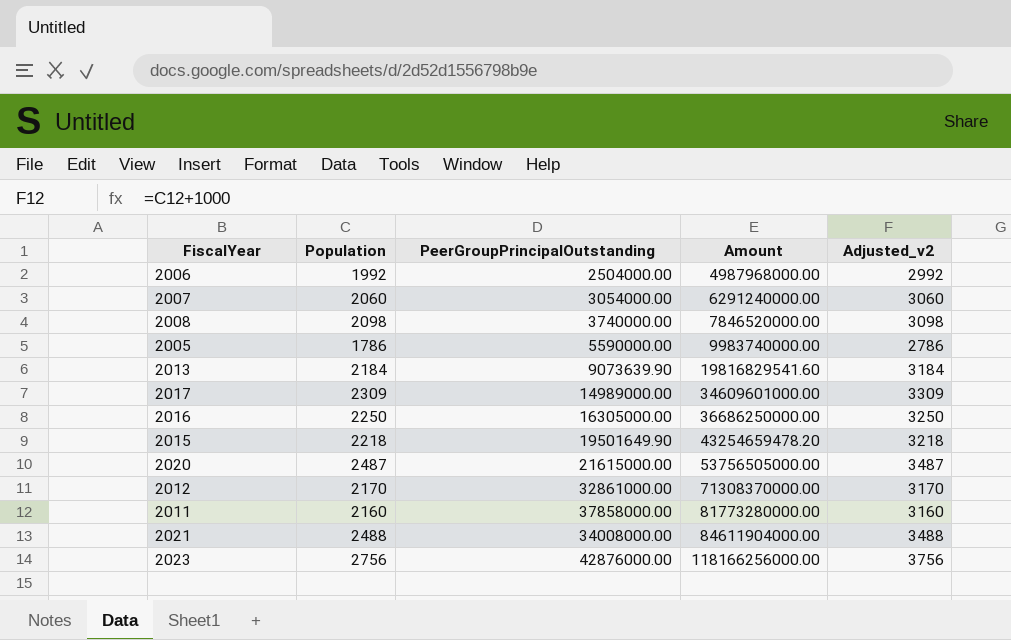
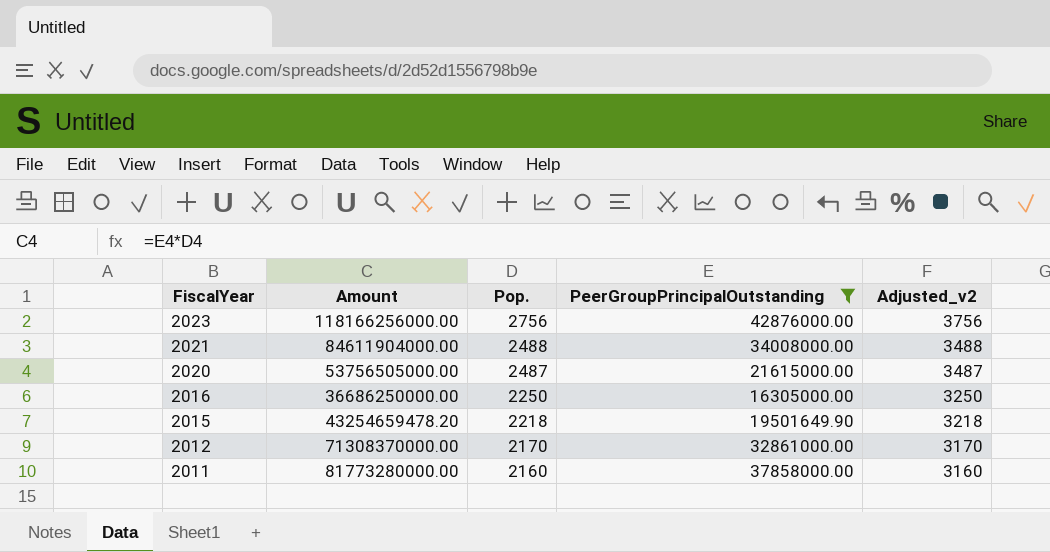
filter: none -> PeerGroupPrincipalOutstanding >= 16305000.00
row order: Amount ascending -> FiscalYear descending
column Amount | position: 4 -> 2
column name: Population -> Pop.

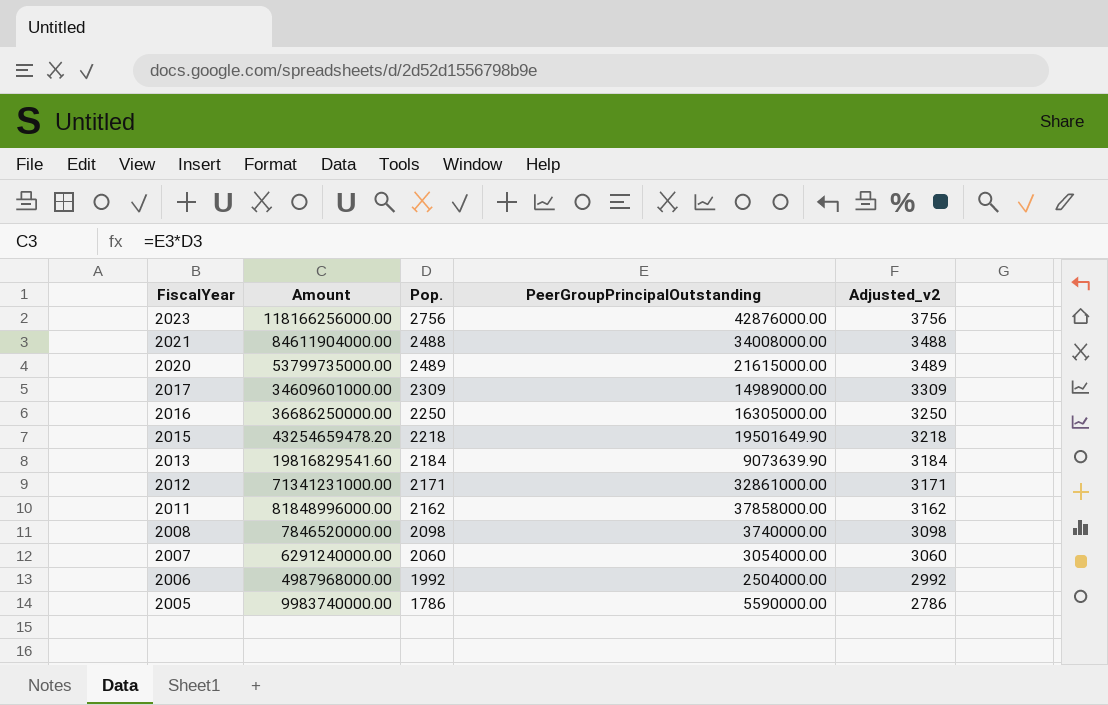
filter: PeerGroupPrincipalOutstanding >= 16305000.00 -> none
2020 | Amount: 53756505000.00 -> 53799735000.00
2020 | Pop.: 2487 -> 2489
2020 | Adjusted_v2: 3487 -> 3489
2012 | Amount: 71308370000.00 -> 71341231000.00
2012 | Pop.: 2170 -> 2171
2012 | Adjusted_v2: 3170 -> 3171
2011 | Amount: 81773280000.00 -> 81848996000.00
2011 | Pop.: 2160 -> 2162
2011 | Adjusted_v2: 3160 -> 3162

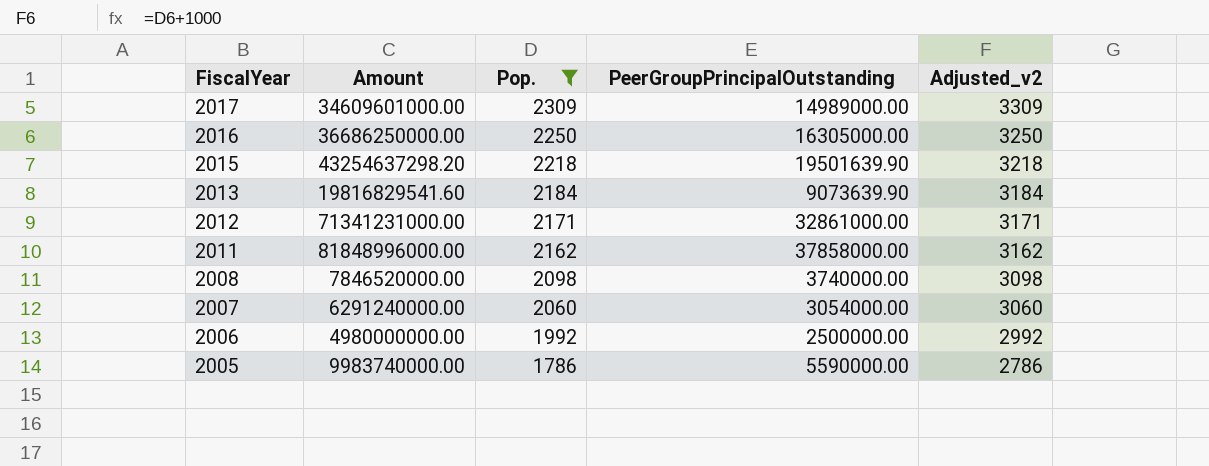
filter: none -> Pop. <= 2309
2015 | Amount: 43254659478.20 -> 43254637298.20
2015 | PeerGroupPrincipalOutstanding: 19501649.90 -> 19501639.90
2006 | Amount: 4987968000.00 -> 4980000000.00
2006 | PeerGroupPrincipalOutstanding: 2504000.00 -> 2500000.00

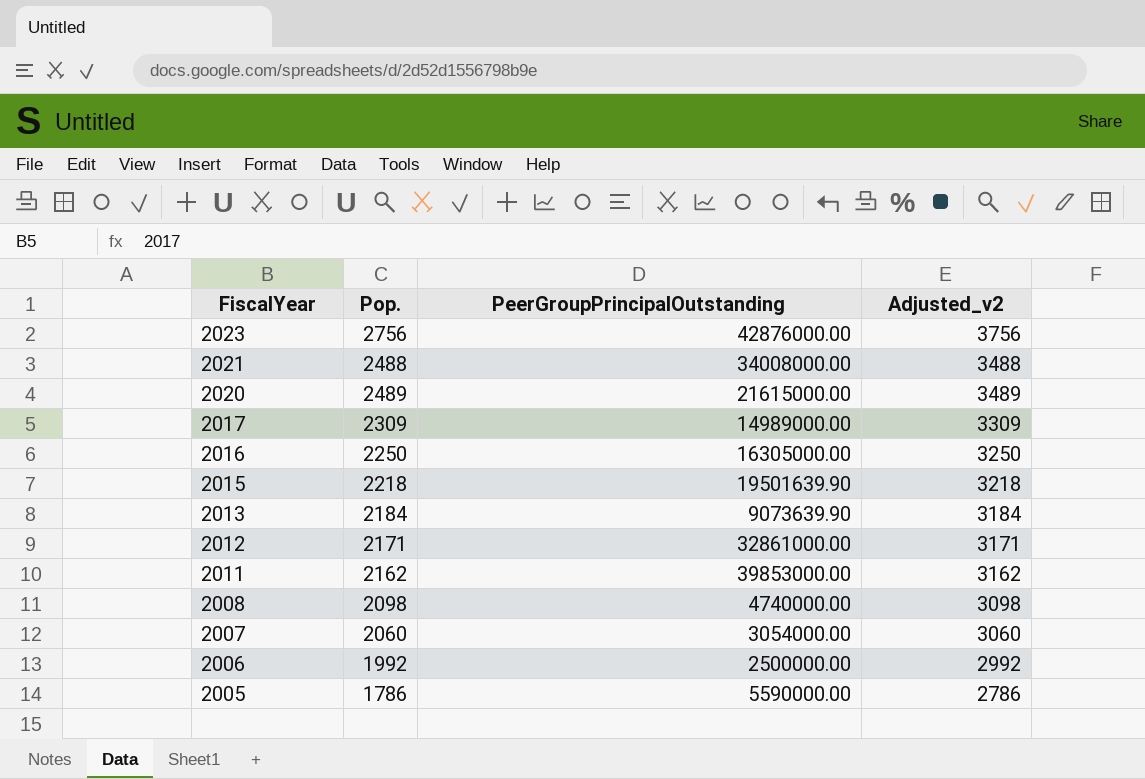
filter: Pop. <= 2309 -> none
column Amount | formula: [Pop.] * [PeerGroupPrincipalOutstanding] -> none
2011 | PeerGroupPrincipalOutstanding: 37858000.00 -> 39853000.00
2008 | PeerGroupPrincipalOutstanding: 3740000.00 -> 4740000.00

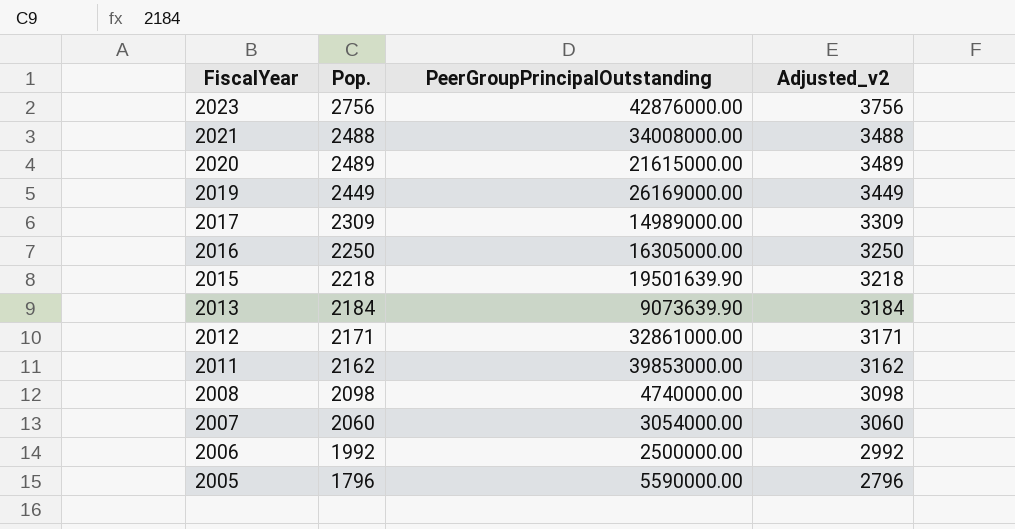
row 2019: none -> 2449 | 26169000.00 | 3449
2005 | Pop.: 1786 -> 1796
2005 | Adjusted_v2: 2786 -> 2796

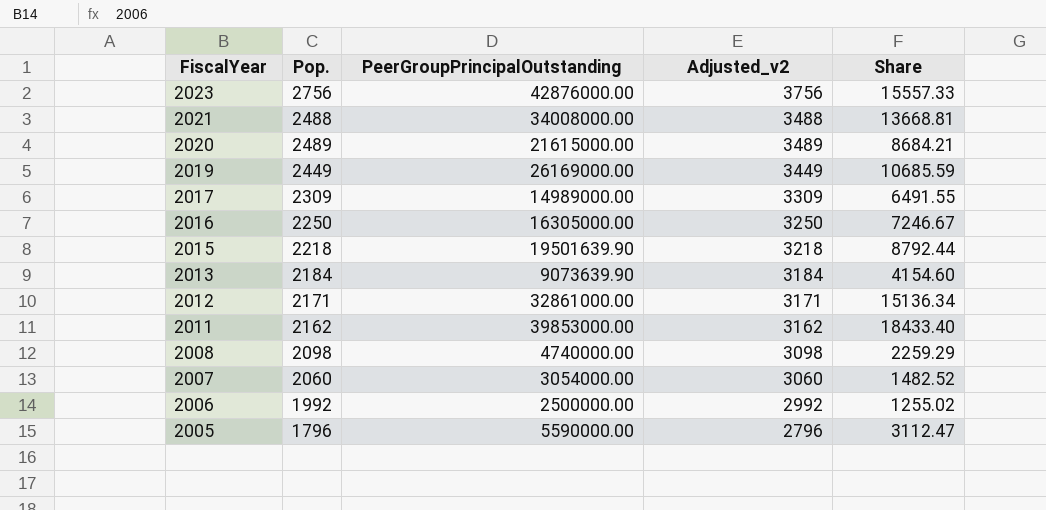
column Share | formula: none -> [PeerGroupPrincipalOutstanding] / [Pop.]

